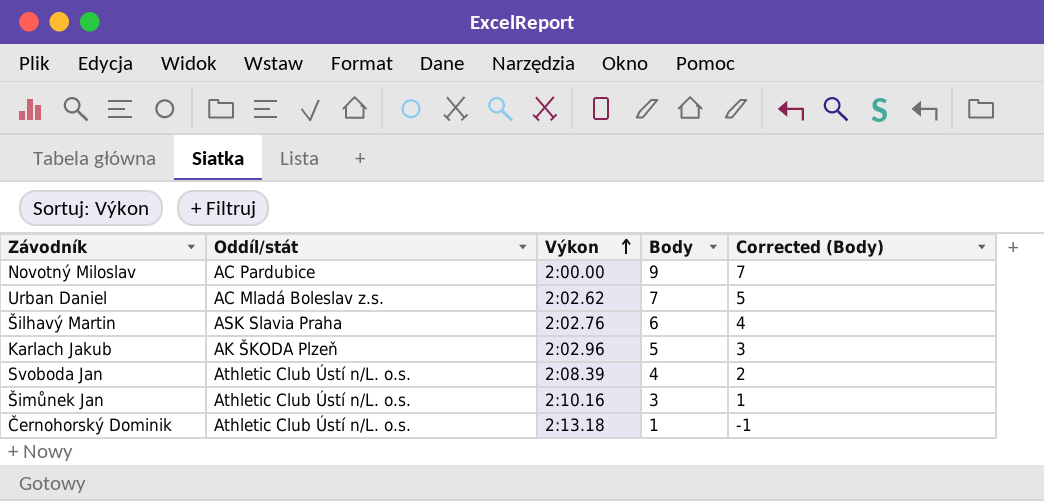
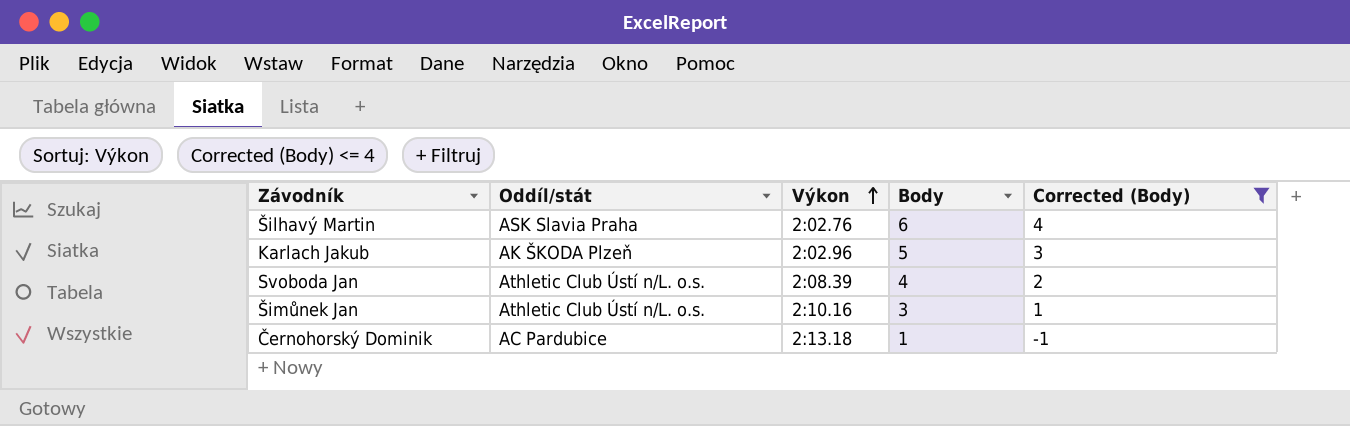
filter: none -> Corrected (Body) <= 4
Černohorský Dominik | Oddíl/stát: Athletic Club Ústí n/L. o.s. -> AC Pardubice

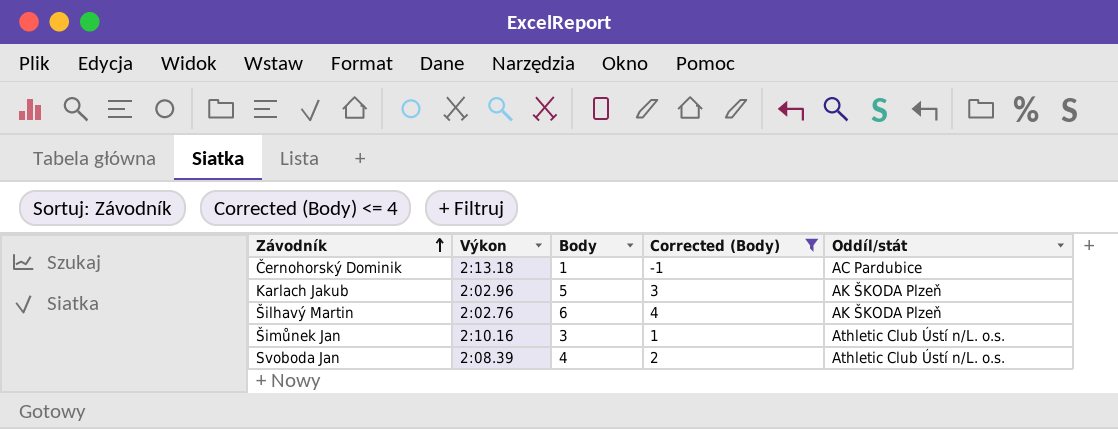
row order: Výkon ascending -> Závodník ascending
column Oddíl/stát | position: 2 -> 5
Šilhavý Martin | Oddíl/stát: ASK Slavia Praha -> AK ŠKODA Plzeň

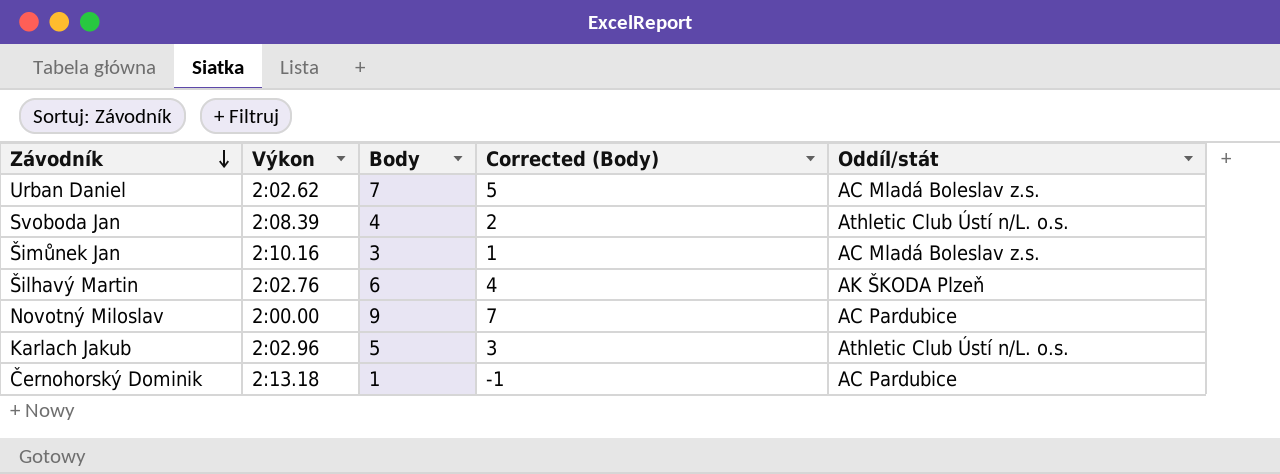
filter: Corrected (Body) <= 4 -> none
row order: Závodník ascending -> Závodník descending
Šimůnek Jan | Oddíl/stát: Athletic Club Ústí n/L. o.s. -> AC Mladá Boleslav z.s.
Karlach Jakub | Oddíl/stát: AK ŠKODA Plzeň -> Athletic Club Ústí n/L. o.s.

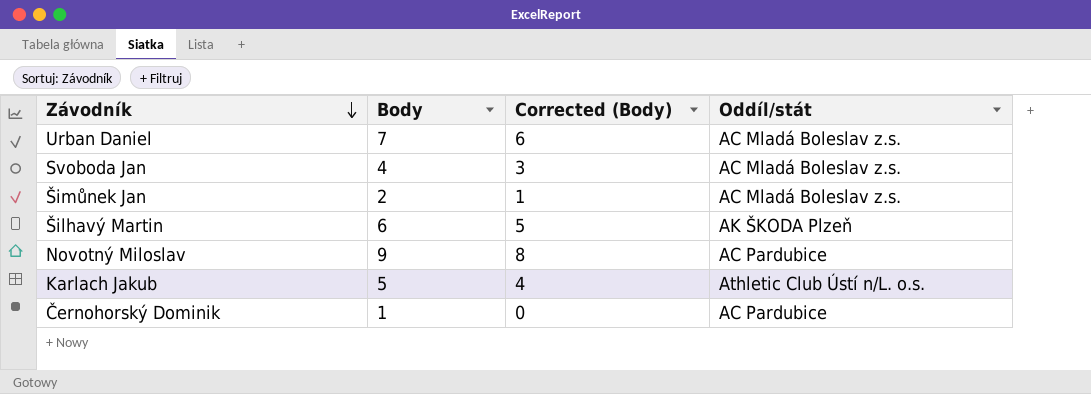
column Výkon | position: 2 -> none
column Corrected (Body) | formula: [Body] - 2 -> [Body] - 1
Svoboda Jan | Oddíl/stát: Athletic Club Ústí n/L. o.s. -> AC Mladá Boleslav z.s.
Šimůnek Jan | Body: 3 -> 2

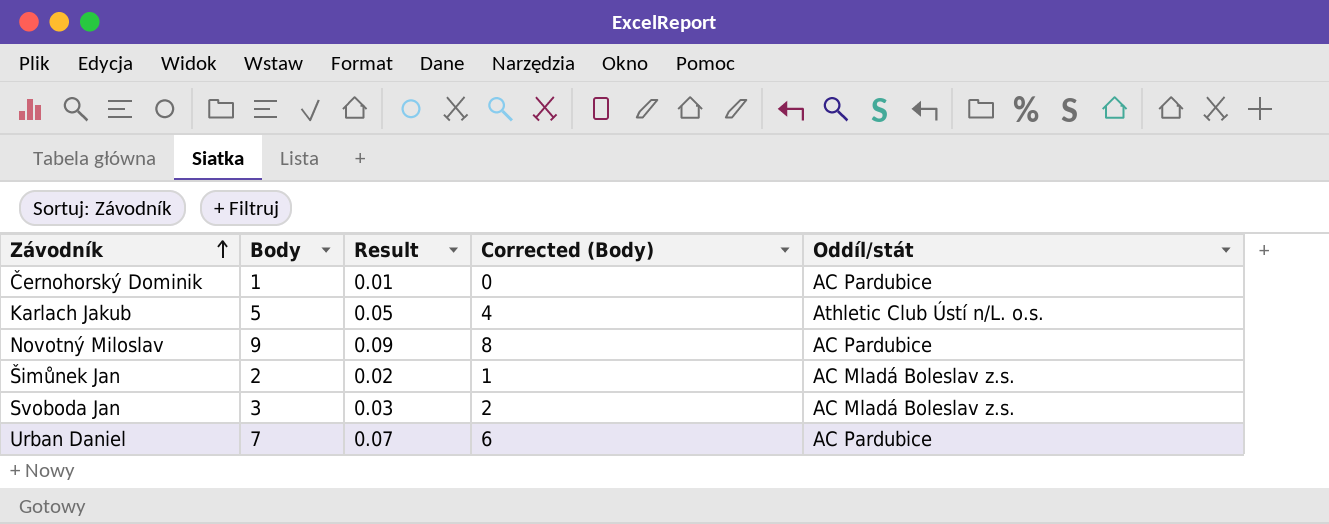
row order: Závodník descending -> Závodník ascending
column Result | formula: none -> [Body] * 0.01
row Šilhavý Martin: 6 | 5 | AK ŠKODA Plzeň -> none
Svoboda Jan | Body: 4 -> 3
Svoboda Jan | Corrected (Body): 3 -> 2
Urban Daniel | Oddíl/stát: AC Mladá Boleslav z.s. -> AC Pardubice

